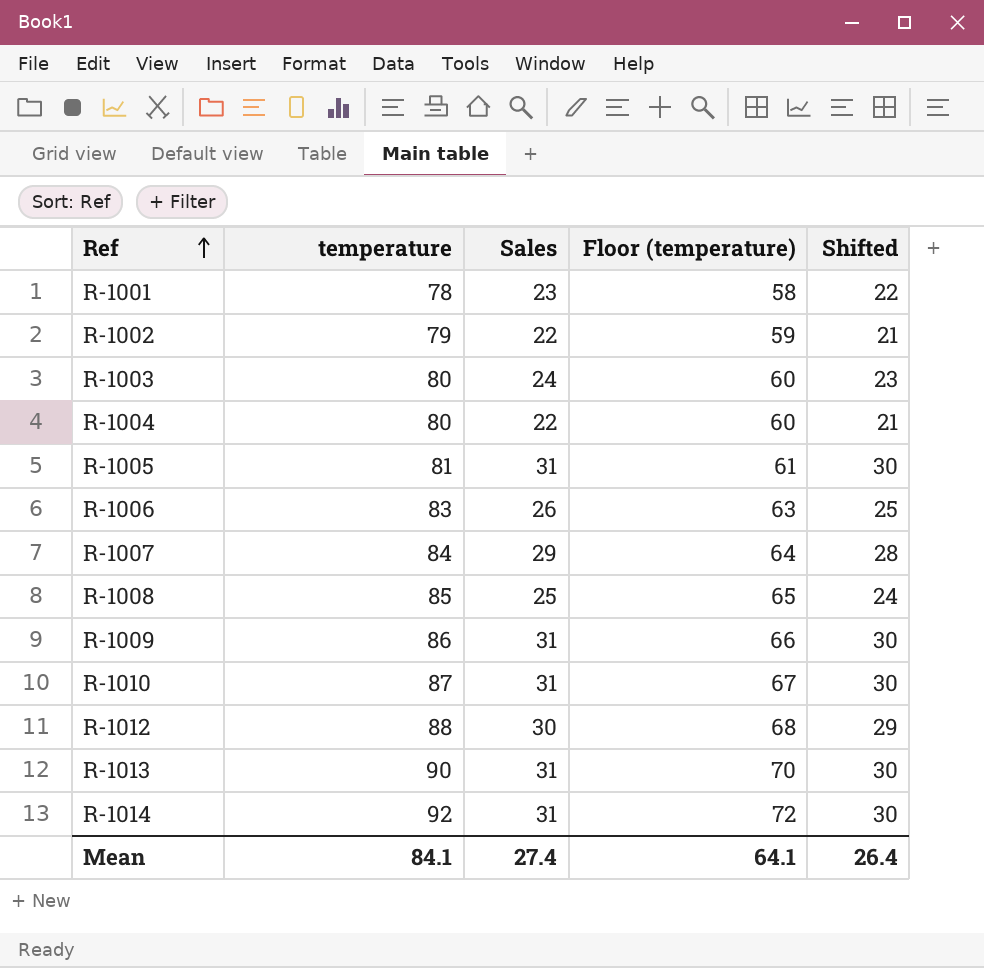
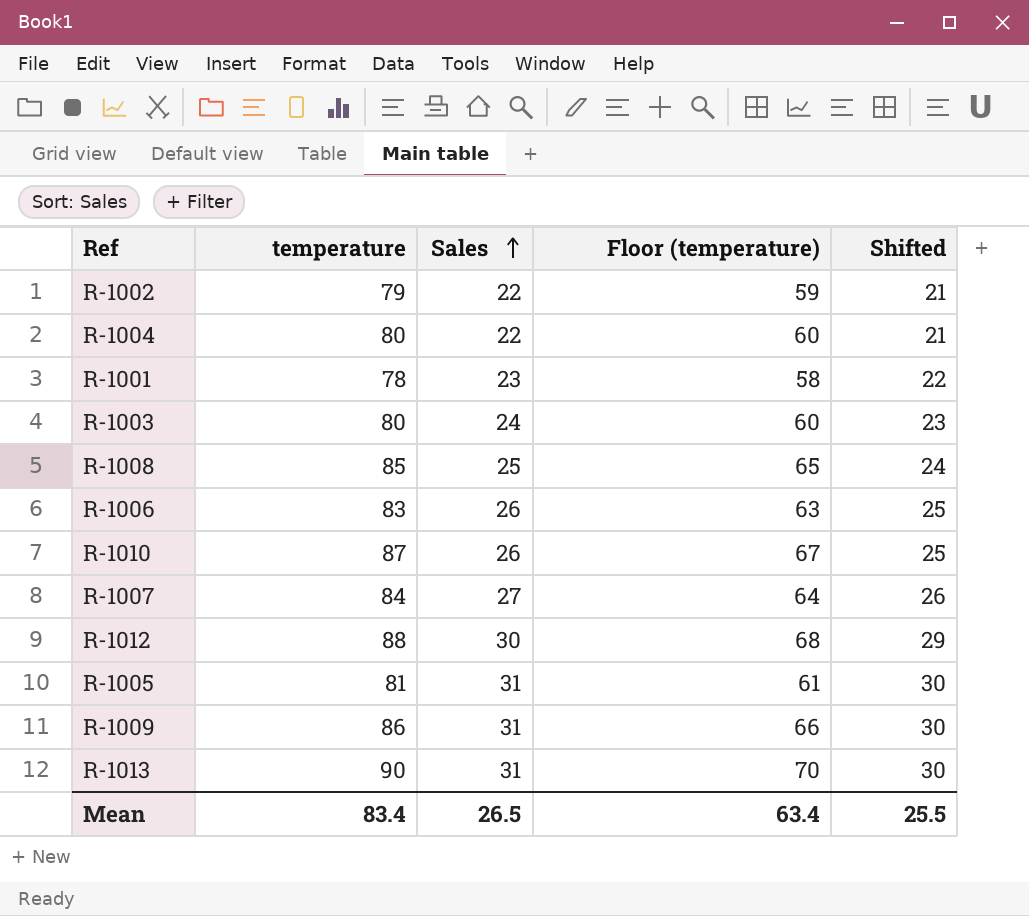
row order: Ref ascending -> Sales ascending
row R-1014: 92 | 31 | 72 | 30 -> none
R-1010 | Sales: 31 -> 26
R-1010 | Shifted: 30 -> 25
R-1007 | Sales: 29 -> 27
R-1007 | Shifted: 28 -> 26
Mean | temperature: 84.1 -> 83.4
Mean | Sales: 27.4 -> 26.5
Mean | Floor (temperature): 64.1 -> 63.4
Mean | Shifted: 26.4 -> 25.5

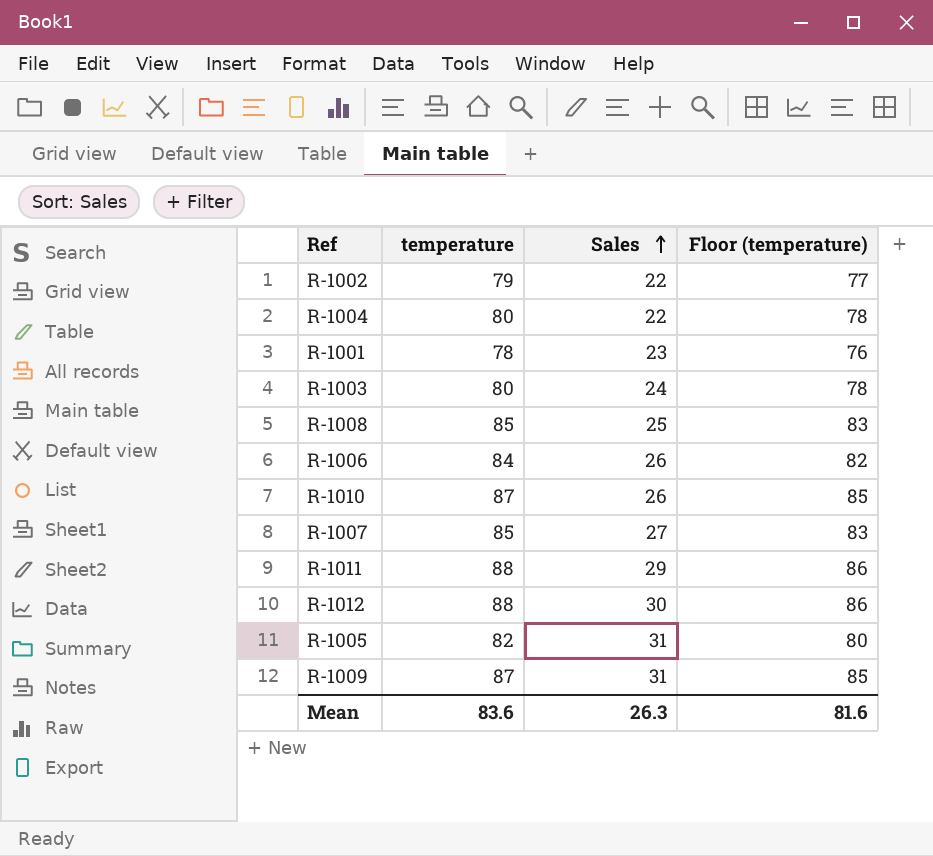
column Shifted | formula: [Sales] - 1 -> none
column Floor (temperature) | formula: [temperature] - 20 -> [temperature] - 2
row R-1013: 90 | 31 | 70 | 30 -> none
R-1006 | temperature: 83 -> 84
R-1007 | temperature: 84 -> 85
row R-1011: none -> 88 | 29 | 86
R-1005 | temperature: 81 -> 82
R-1009 | temperature: 86 -> 87
Mean | temperature: 83.4 -> 83.6
Mean | Sales: 26.5 -> 26.3
Mean | Floor (temperature): 63.4 -> 81.6

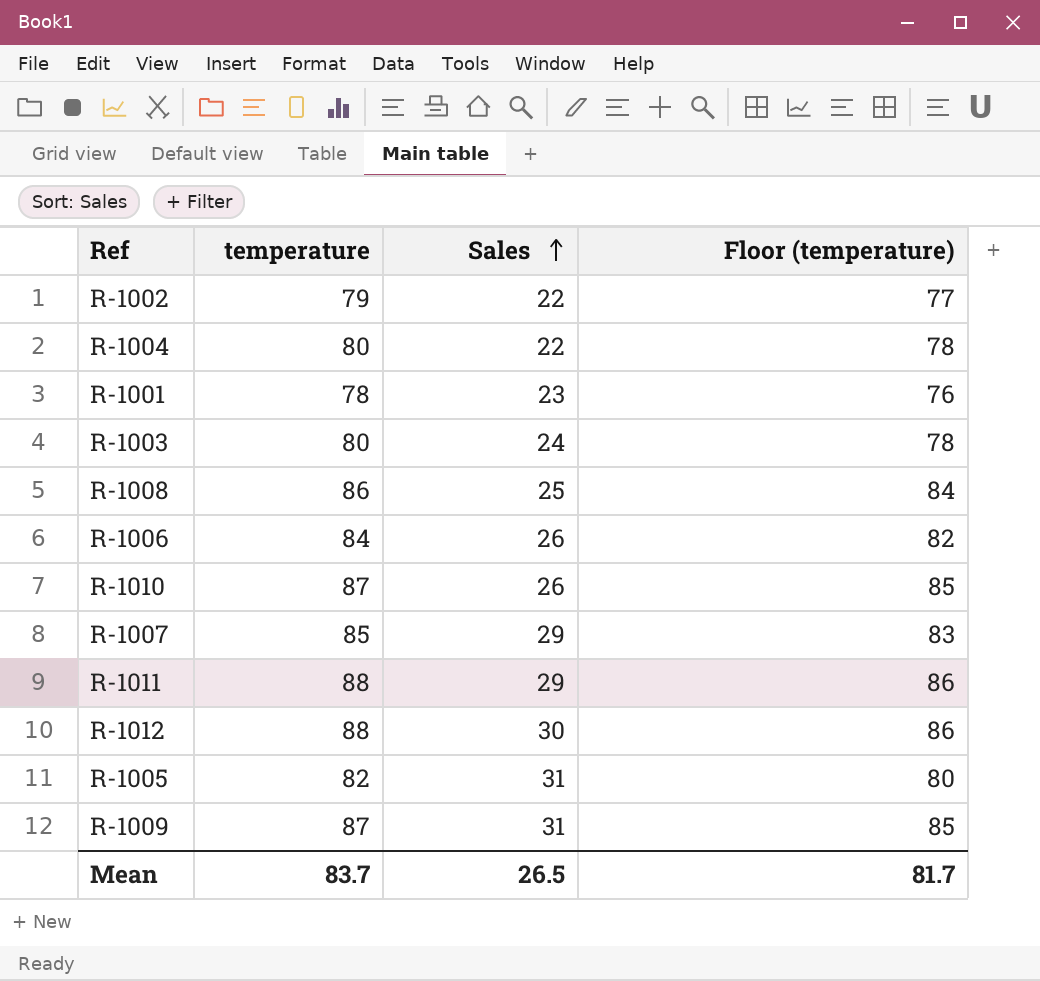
R-1008 | temperature: 85 -> 86
R-1008 | Floor (temperature): 83 -> 84
R-1007 | Sales: 27 -> 29
Mean | temperature: 83.6 -> 83.7
Mean | Sales: 26.3 -> 26.5
Mean | Floor (temperature): 81.6 -> 81.7

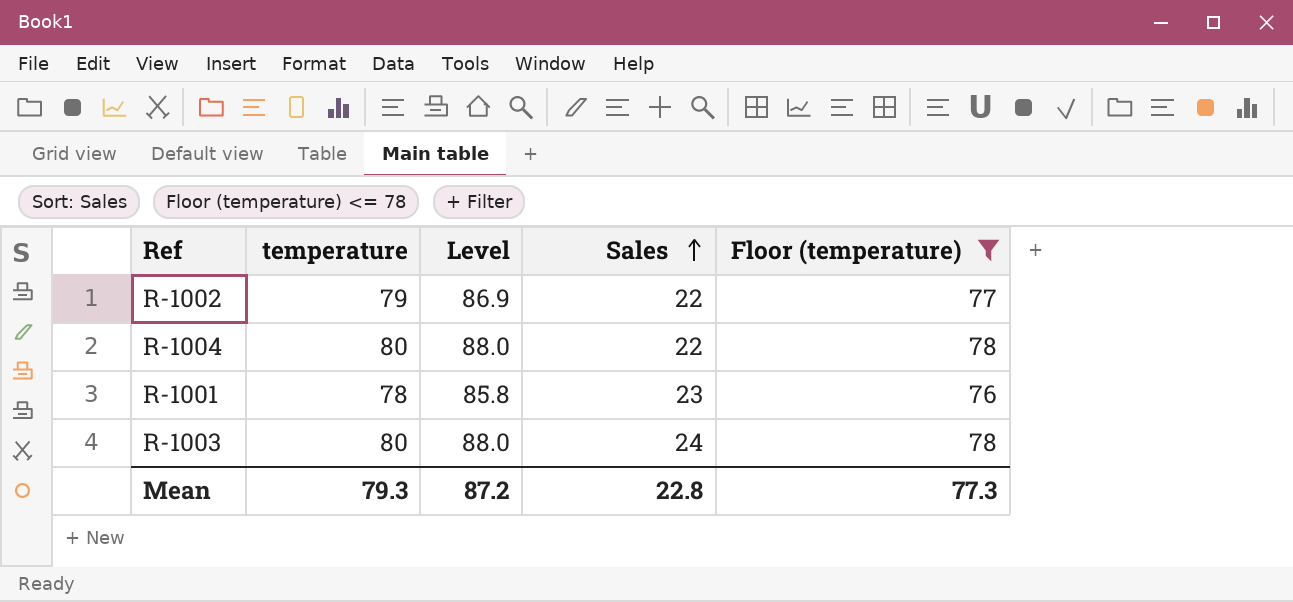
filter: none -> Floor (temperature) <= 78
column Level | formula: none -> [temperature] * 1.1
Mean | temperature: 83.7 -> 79.3
Mean | Sales: 26.5 -> 22.8
Mean | Floor (temperature): 81.7 -> 77.3

